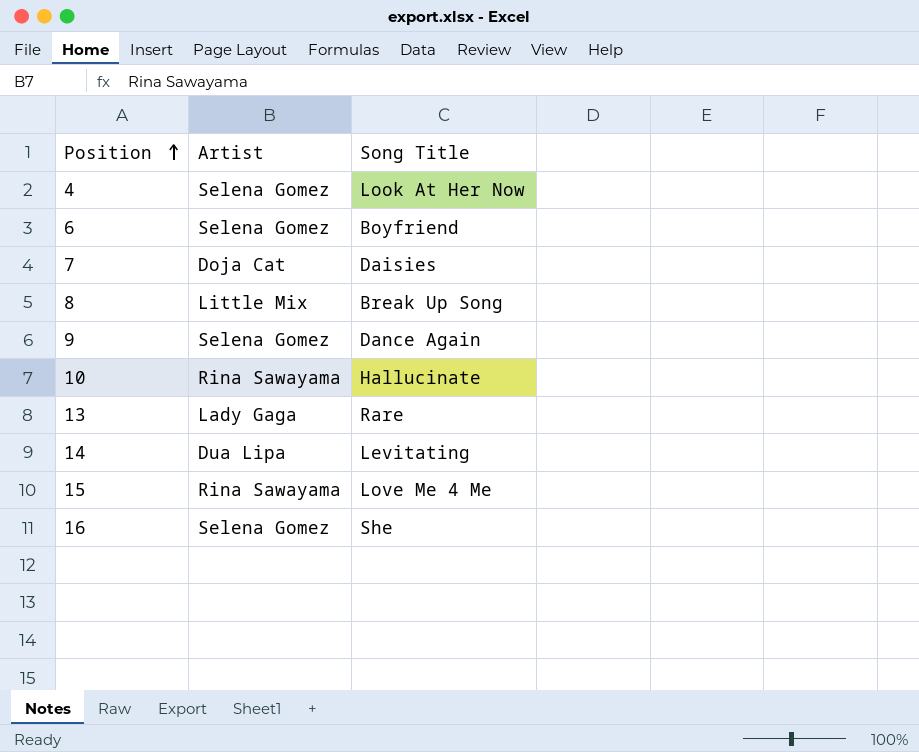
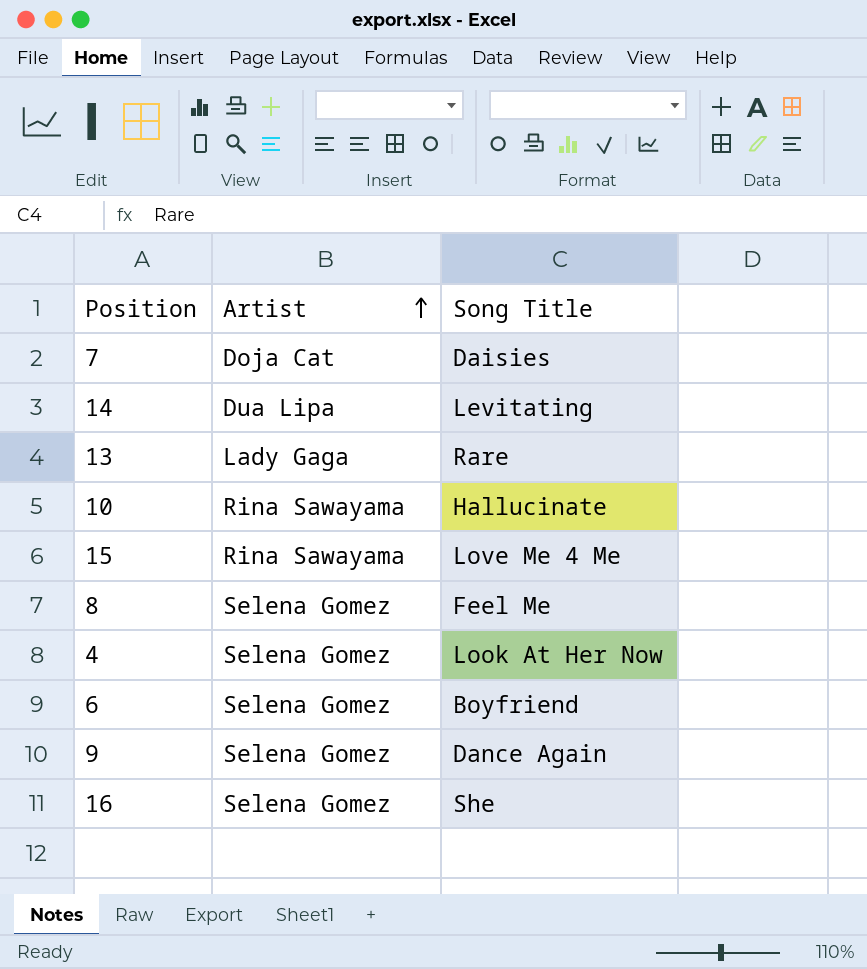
row order: Position ascending -> Artist ascending
8 | Artist: Little Mix -> Selena Gomez
8 | Song Title: Break Up Song -> Feel Me

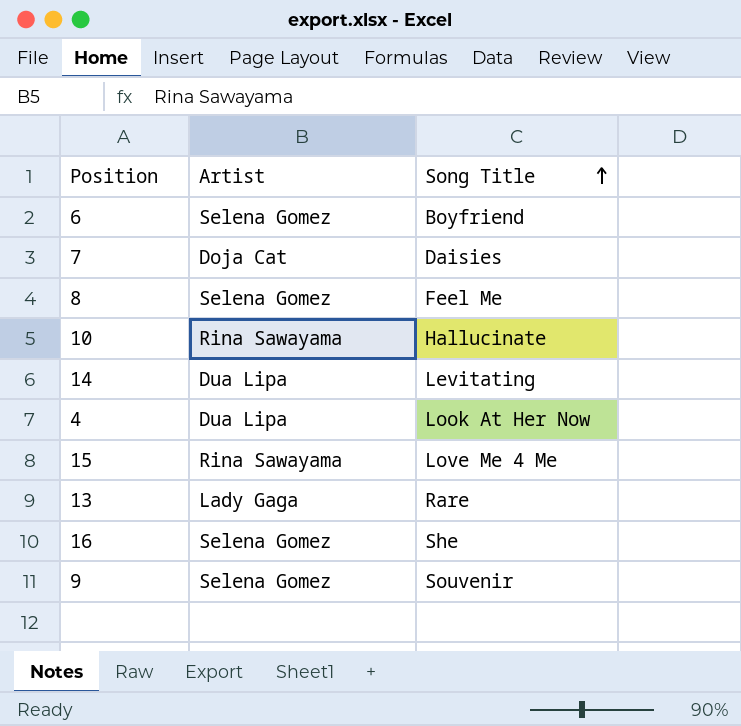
row order: Artist ascending -> Song Title ascending
4 | Artist: Selena Gomez -> Dua Lipa
9 | Song Title: Dance Again -> Souvenir

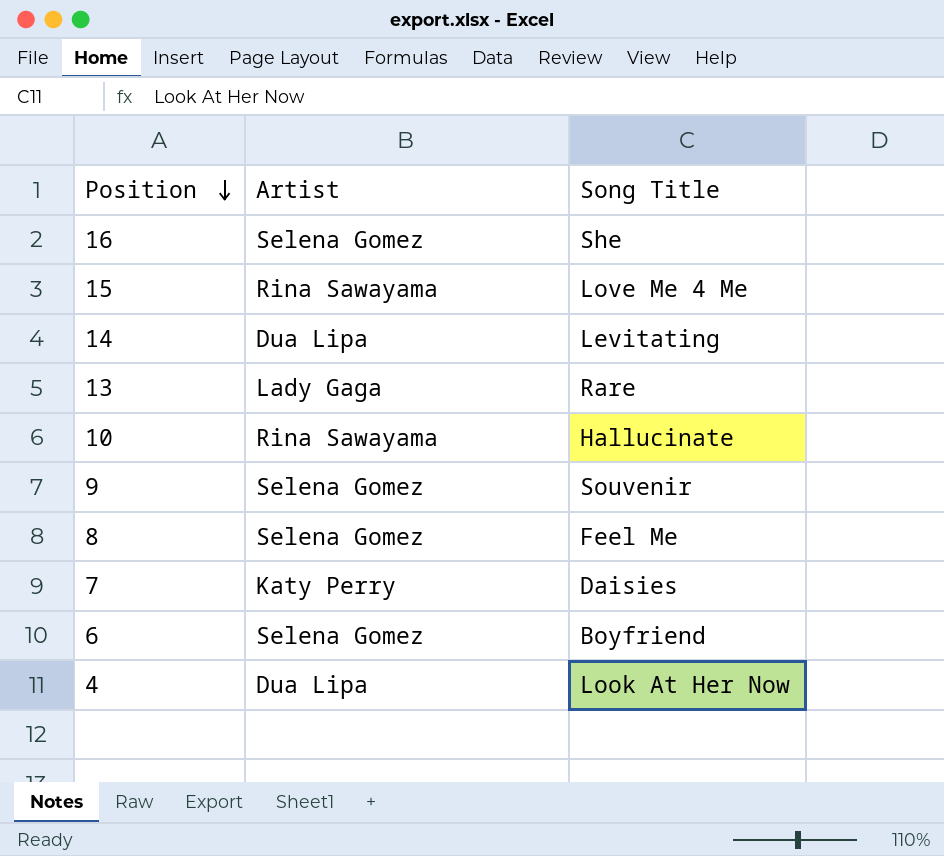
row order: Song Title ascending -> Position descending
7 | Artist: Doja Cat -> Katy Perry

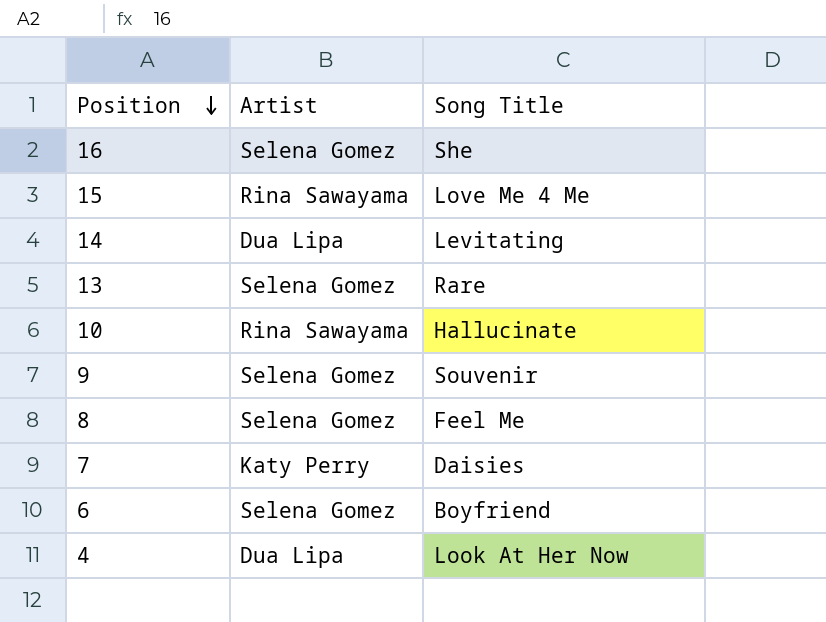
13 | Artist: Lady Gaga -> Selena Gomez

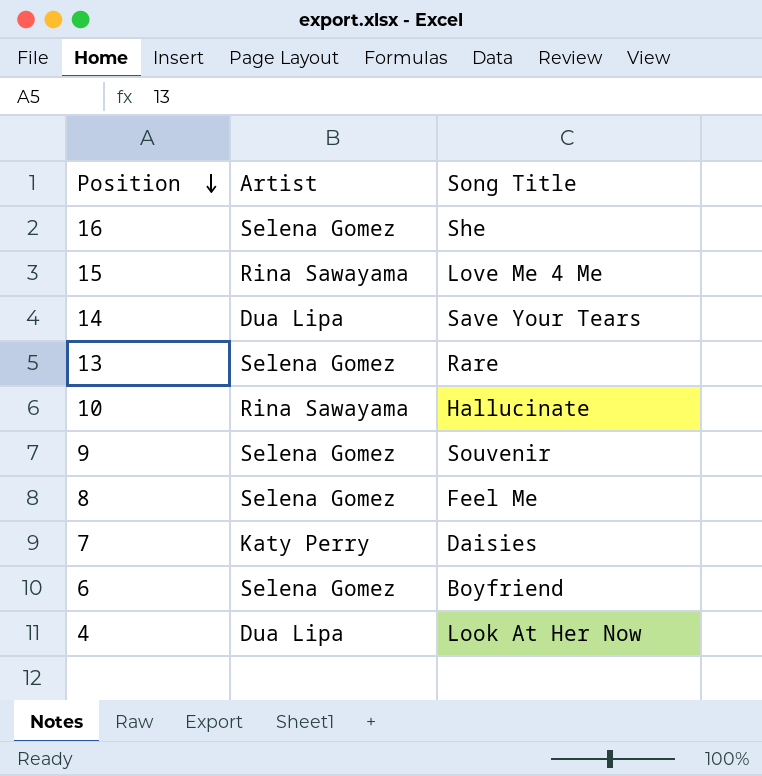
14 | Song Title: Levitating -> Save Your Tears

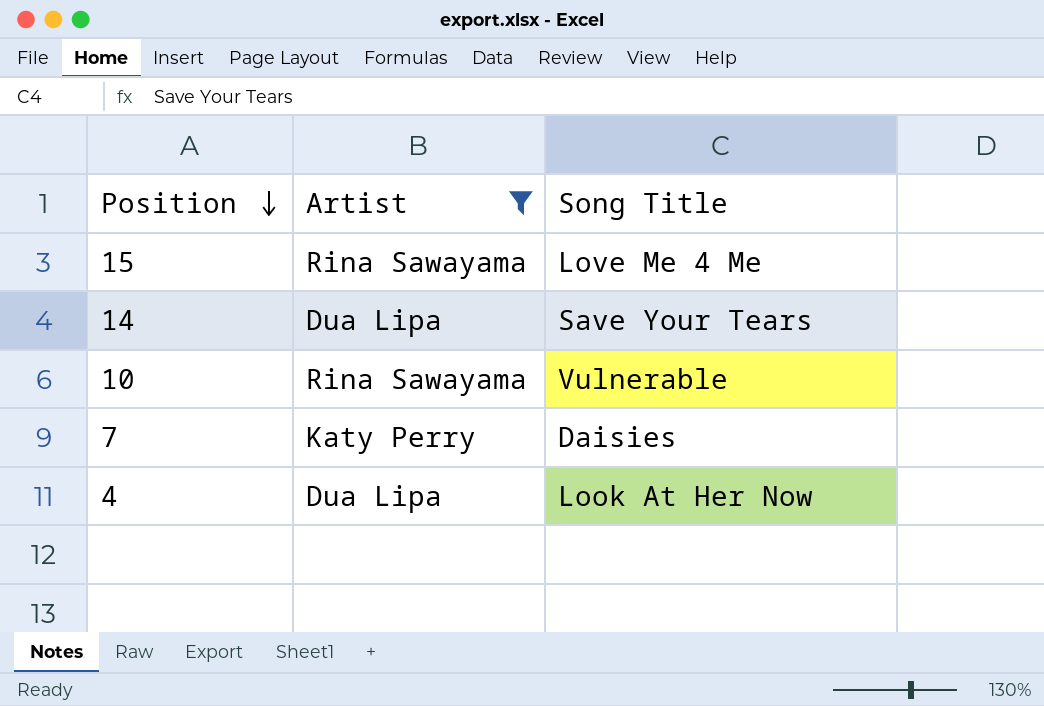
filter: none -> Artist != Selena Gomez
10 | Song Title: Hallucinate -> Vulnerable

